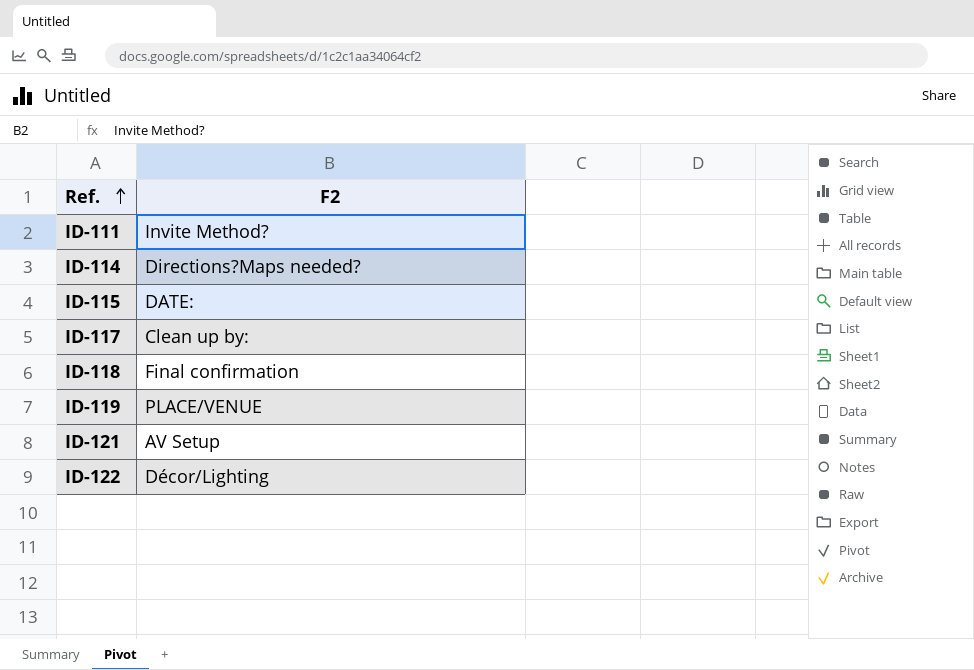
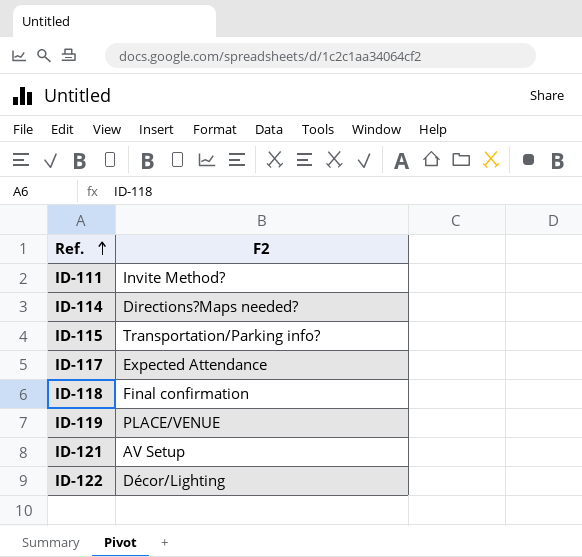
ID-115 | F2: DATE: -> Transportation/Parking info?
ID-117 | F2: Clean up by: -> Expected Attendance

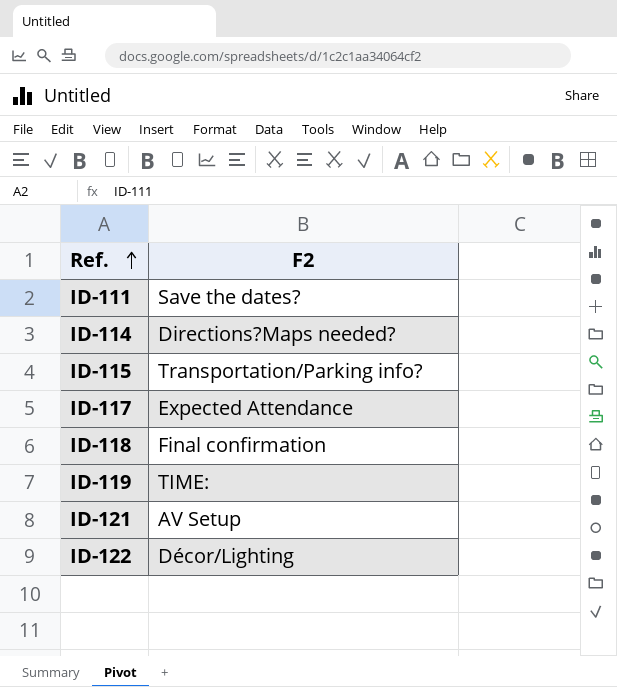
ID-111 | F2: Invite Method? -> Save the dates?
ID-119 | F2: PLACE/VENUE -> TIME:

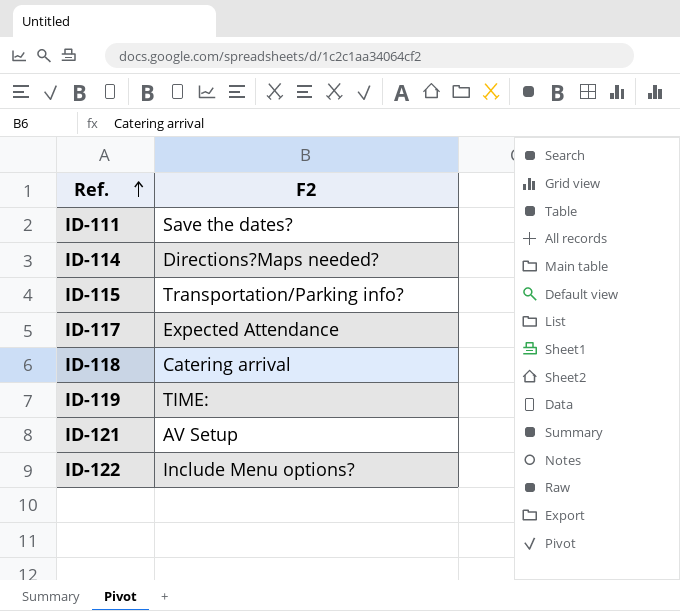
ID-118 | F2: Final confirmation -> Catering arrival
ID-122 | F2: Décor/Lighting -> Include Menu options?

